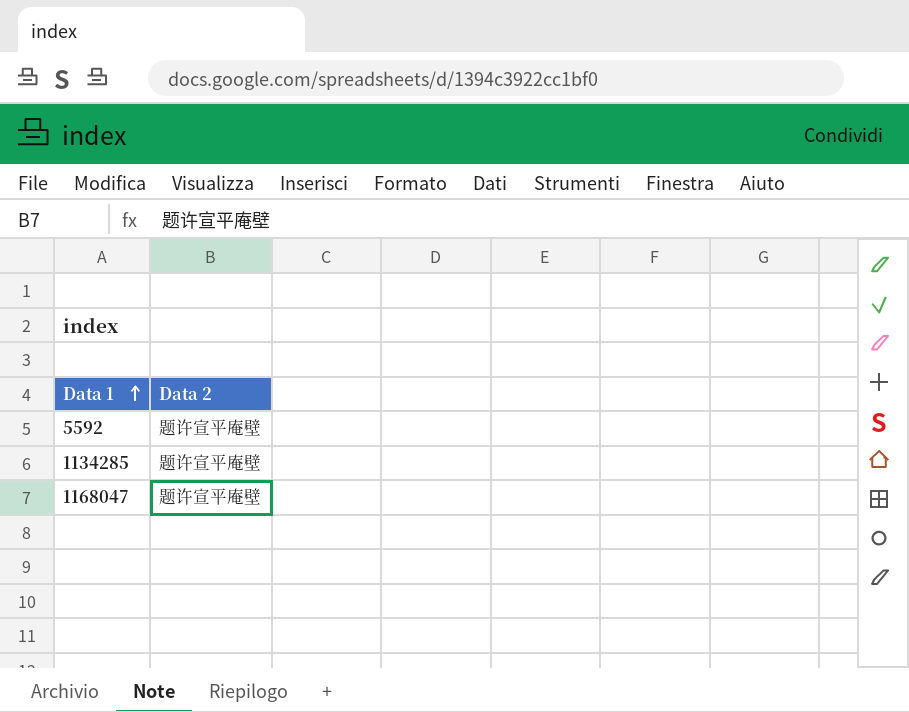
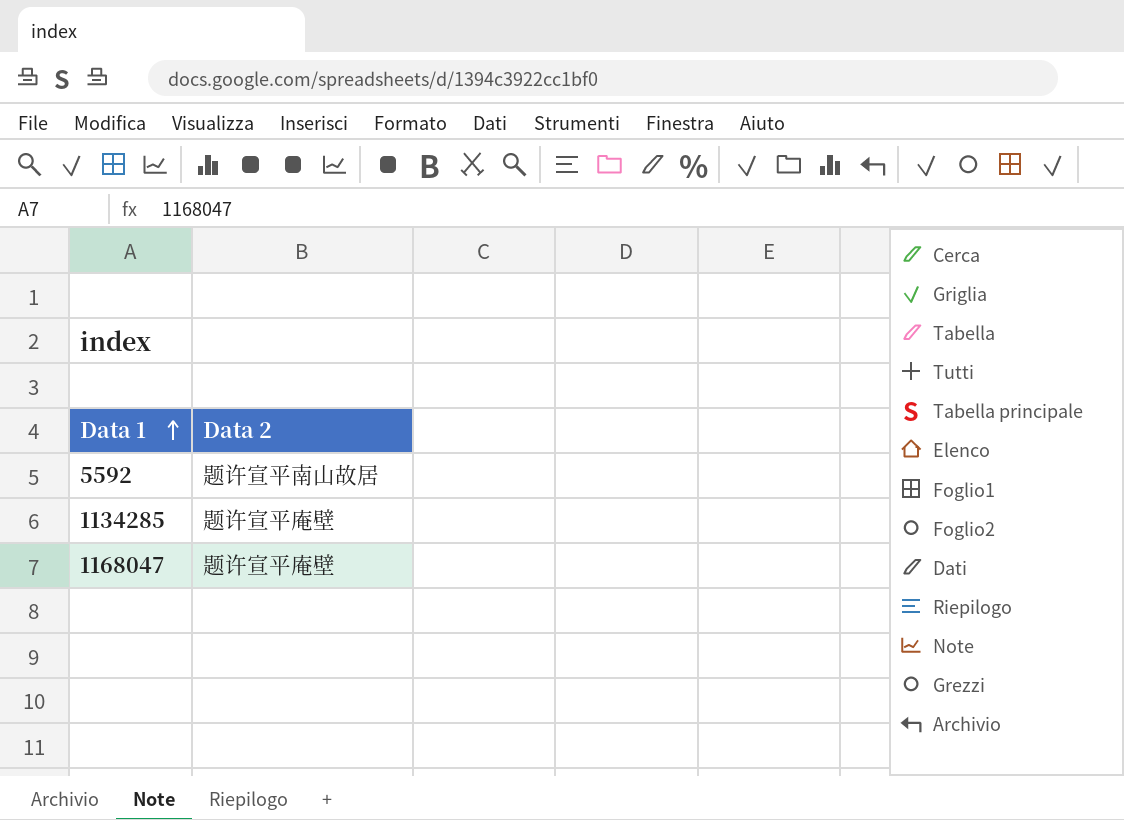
5592 | Data 2: 题许宣平庵壁 -> 题许宣平南山故居

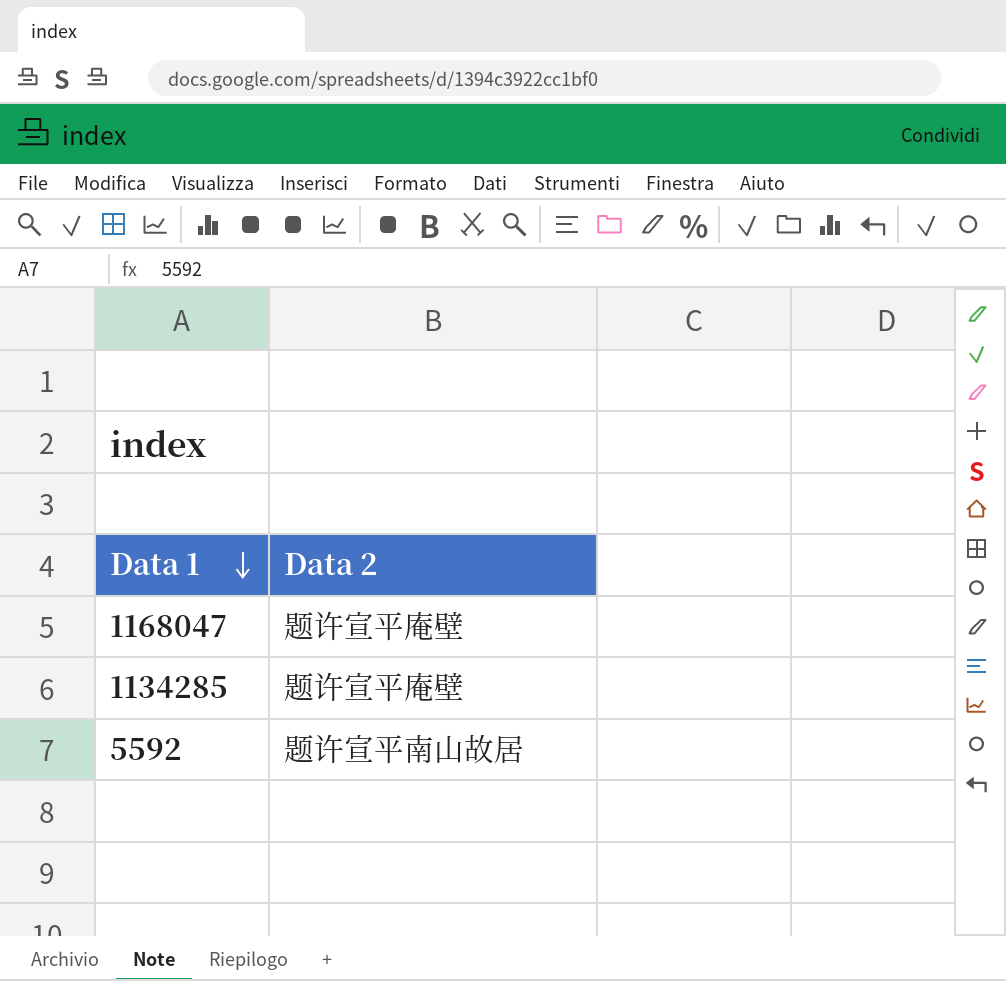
row order: Data 1 ascending -> Data 1 descending

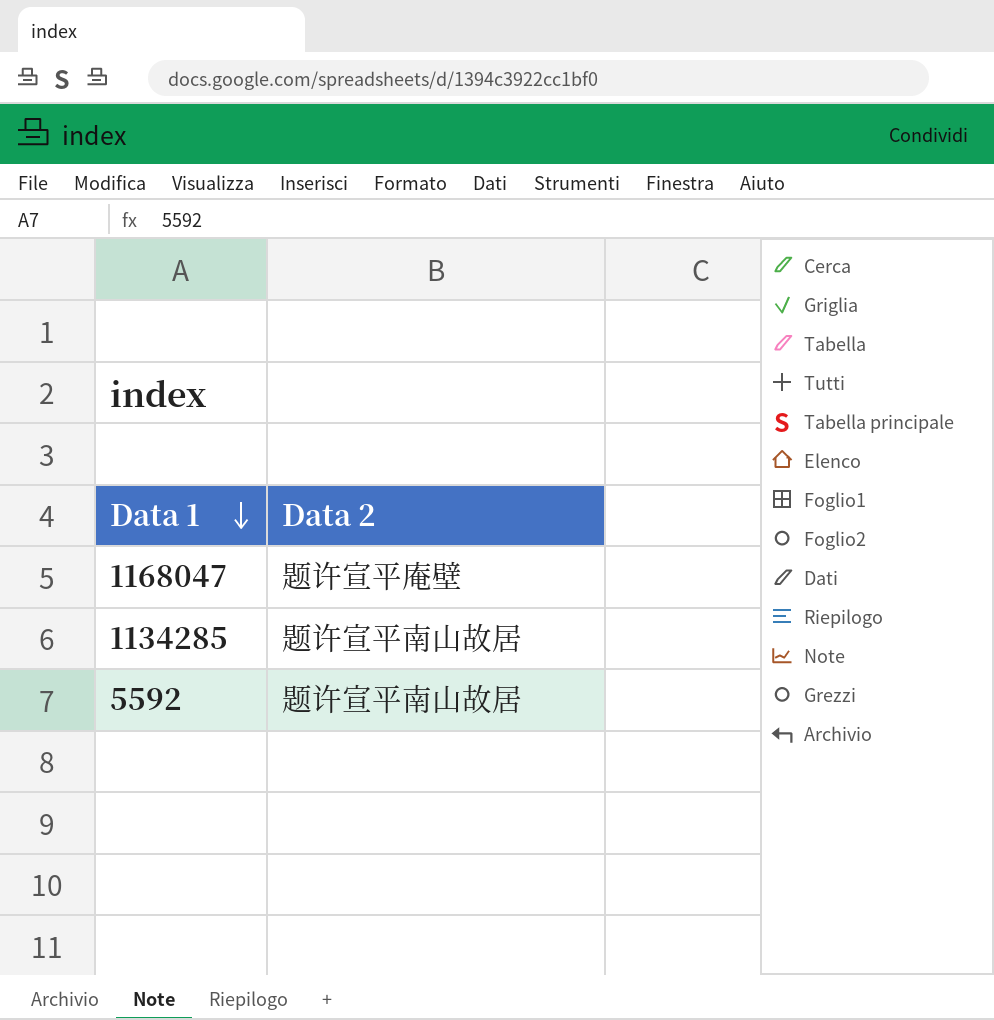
1134285 | Data 2: 题许宣平庵壁 -> 题许宣平南山故居

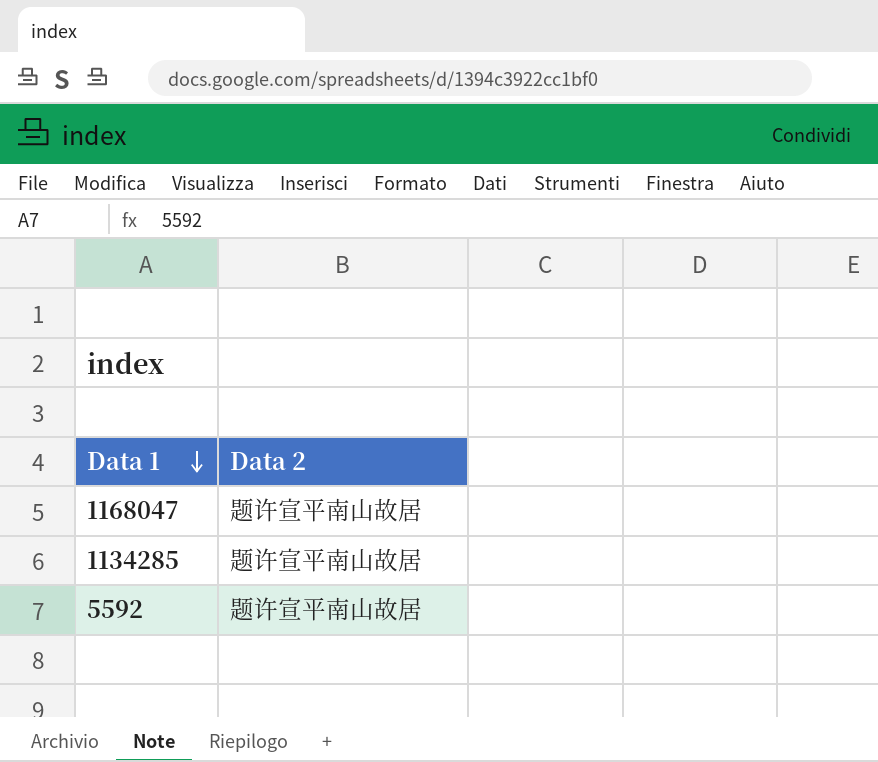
1168047 | Data 2: 题许宣平庵壁 -> 题许宣平南山故居

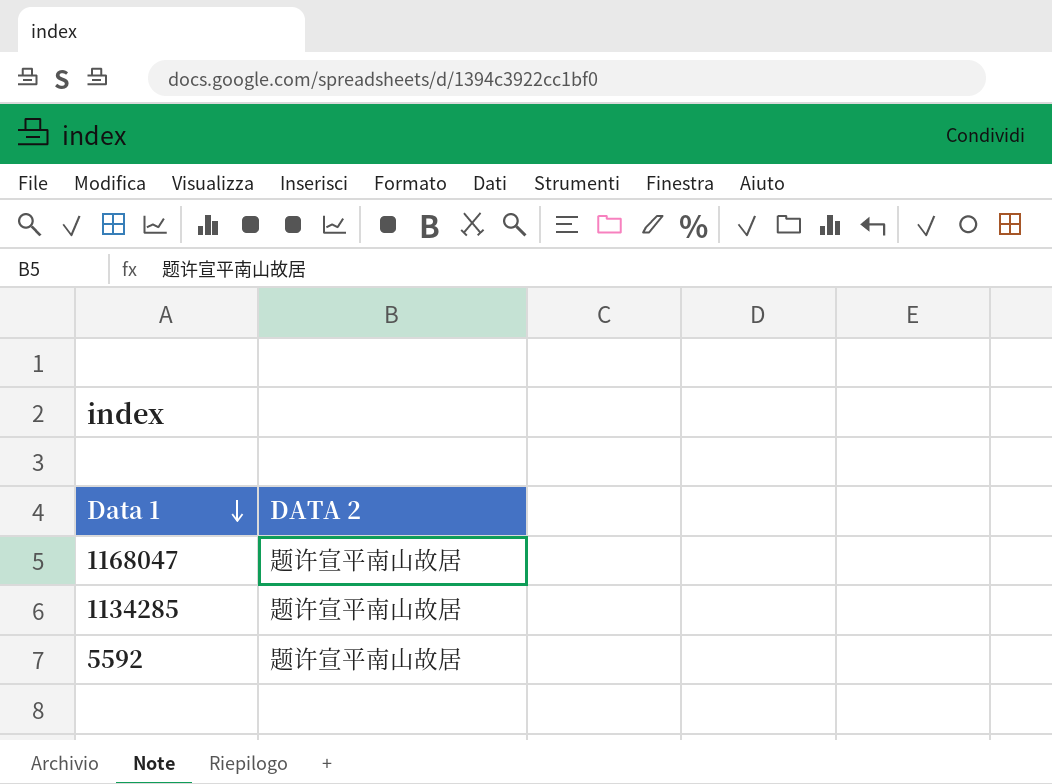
column name: Data 2 -> DATA 2

